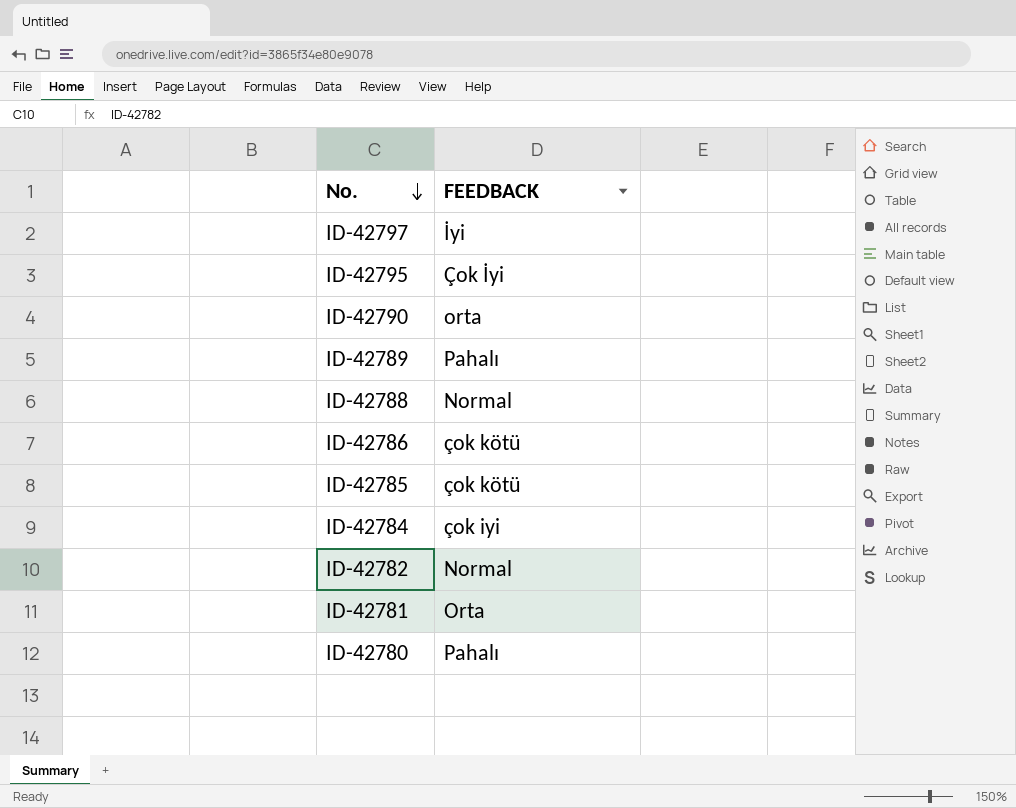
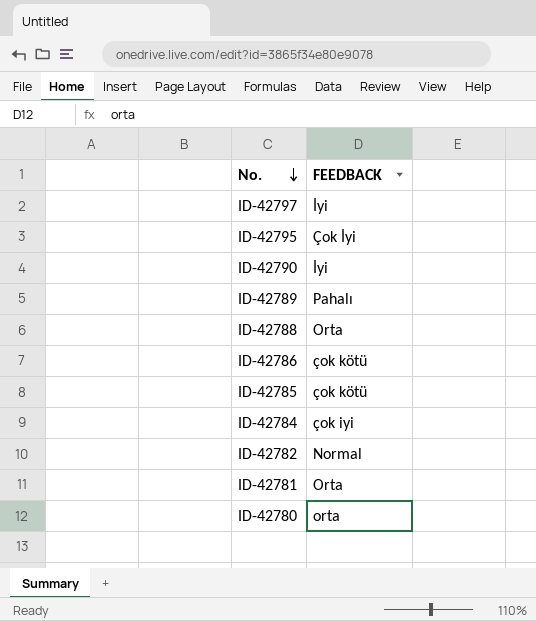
ID-42790 | FEEDBACK: orta -> İyi
ID-42788 | FEEDBACK: Normal -> Orta
ID-42780 | FEEDBACK: Pahalı -> orta

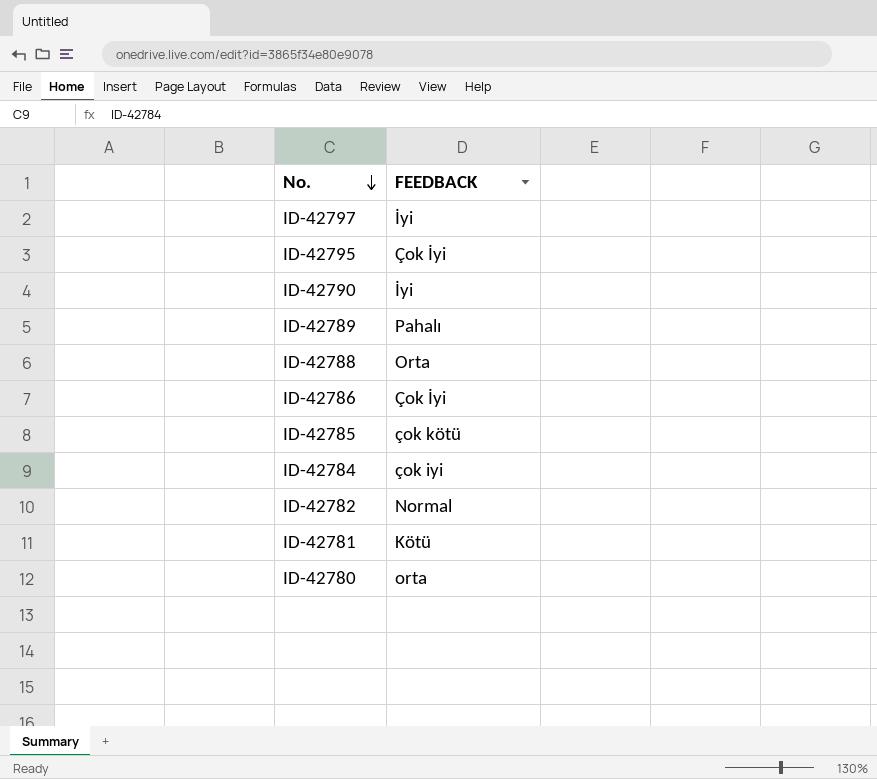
ID-42786 | FEEDBACK: çok kötü -> Çok İyi
ID-42781 | FEEDBACK: Orta -> Kötü

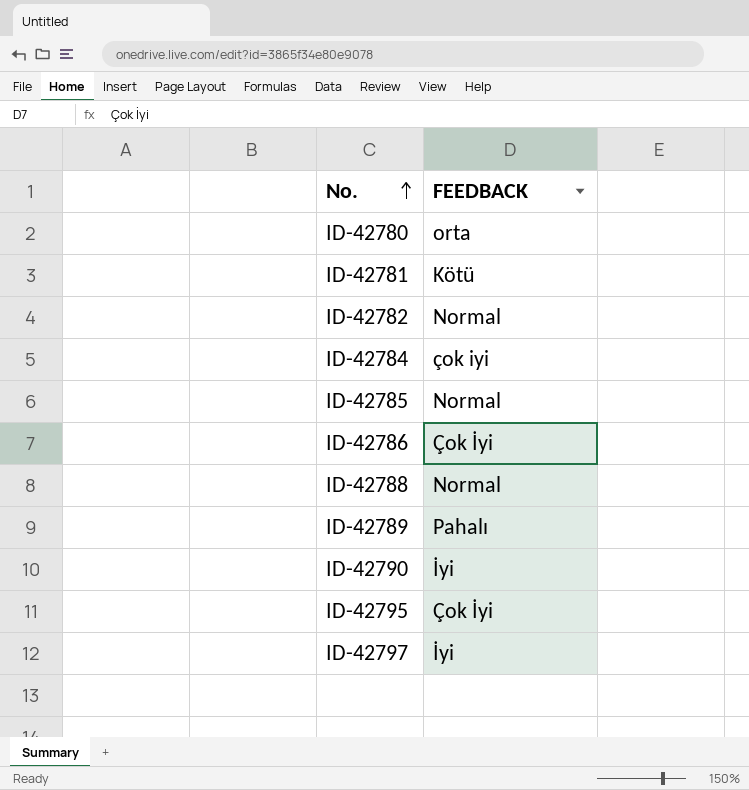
row order: No. descending -> No. ascending
ID-42785 | FEEDBACK: çok kötü -> Normal
ID-42788 | FEEDBACK: Orta -> Normal

